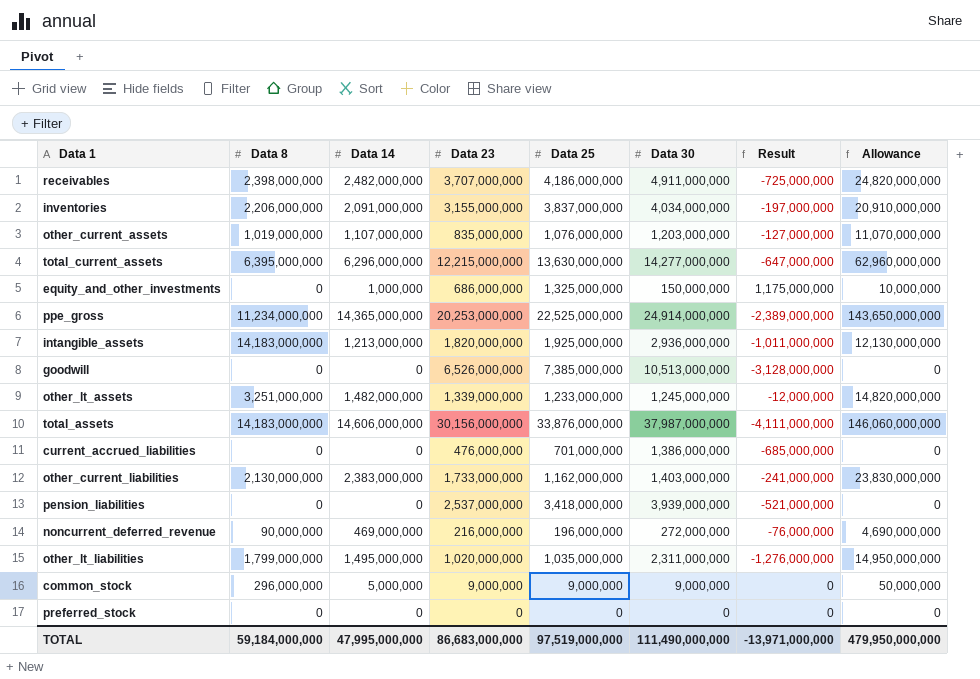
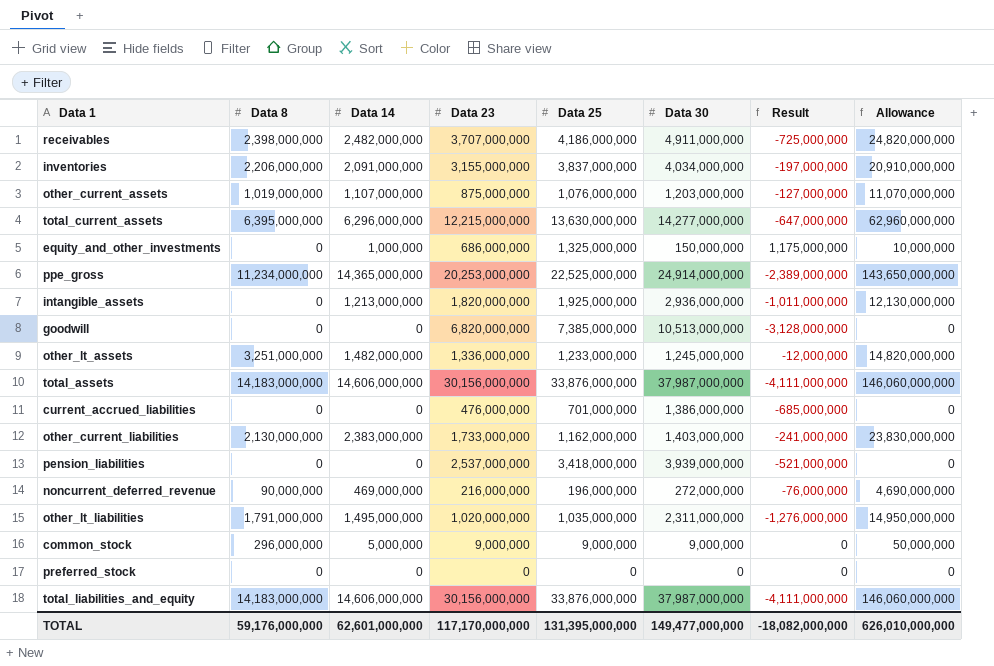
other_current_assets | Data 23: 835,000,000 -> 875,000,000
intangible_assets | Data 8: 14,183,000,000 -> 0
goodwill | Data 23: 6,526,000,000 -> 6,820,000,000
other_lt_assets | Data 23: 1,339,000,000 -> 1,336,000,000
other_lt_liabilities | Data 8: 1,799,000,000 -> 1,791,000,000
row total_liabilities_and_equity: none -> 14,183,000,000 | 14,606,000,000 | 30,156,000,000 | 33,876,000,000 | 37,987,000,000 | -4,111,000,000 | 146,060,000,000
TOTAL | Data 8: 59,184,000,000 -> 59,176,000,000
TOTAL | Data 14: 47,995,000,000 -> 62,601,000,000
TOTAL | Data 23: 86,683,000,000 -> 117,170,000,000
TOTAL | Data 25: 97,519,000,000 -> 131,395,000,000
TOTAL | Data 30: 111,490,000,000 -> 149,477,000,000
TOTAL | Result: -13,971,000,000 -> -18,082,000,000
TOTAL | Allowance: 479,950,000,000 -> 626,010,000,000

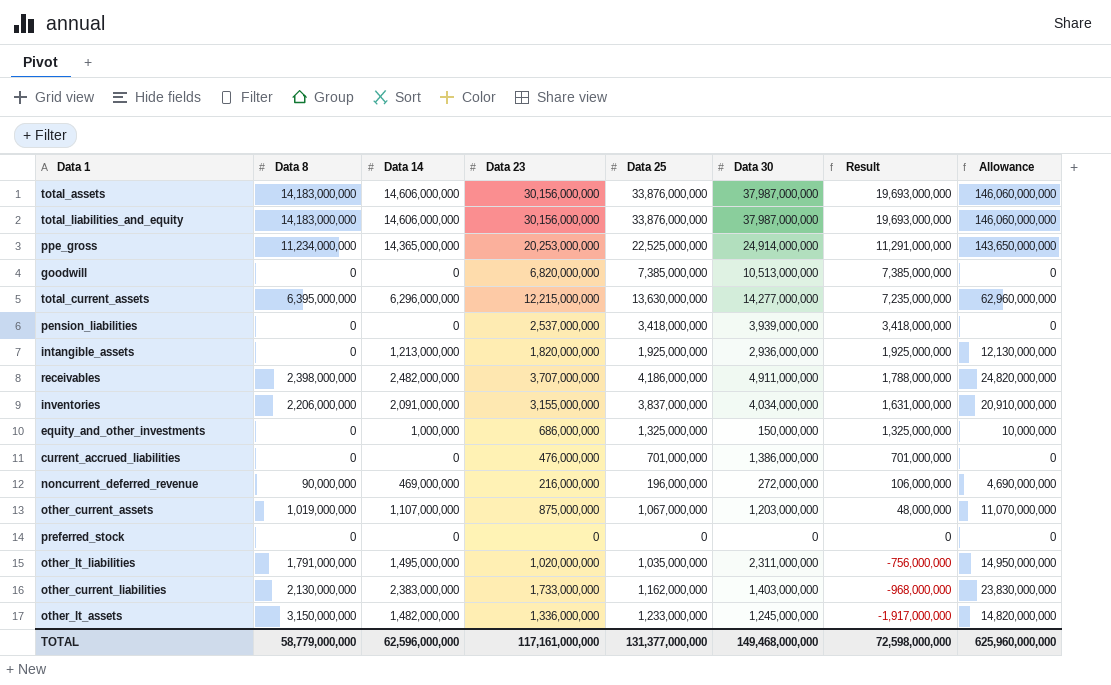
row order: none -> Result descending
column Result | formula: [Data 25] - [Data 30] -> [Data 25] - [Data 8]
row common_stock: 296,000,000 | 5,000,000 | 9,000,000 | 9,000,000 | 9,000,000 | 0 | 50,000,000 -> none
other_current_assets | Data 25: 1,076,000,000 -> 1,067,000,000
other_lt_assets | Data 8: 3,251,000,000 -> 3,150,000,000
TOTAL | Data 8: 59,176,000,000 -> 58,779,000,000
TOTAL | Data 14: 62,601,000,000 -> 62,596,000,000
TOTAL | Data 23: 117,170,000,000 -> 117,161,000,000
TOTAL | Data 25: 131,395,000,000 -> 131,377,000,000
TOTAL | Data 30: 149,477,000,000 -> 149,468,000,000
TOTAL | Result: -18,082,000,000 -> 72,598,000,000
TOTAL | Allowance: 626,010,000,000 -> 625,960,000,000

